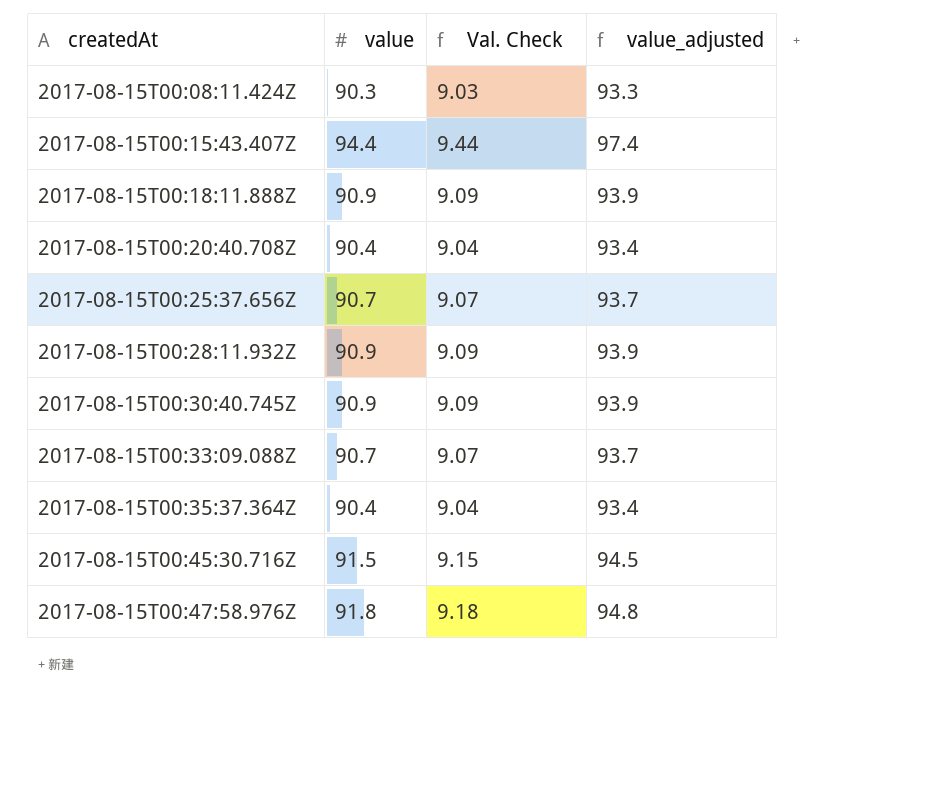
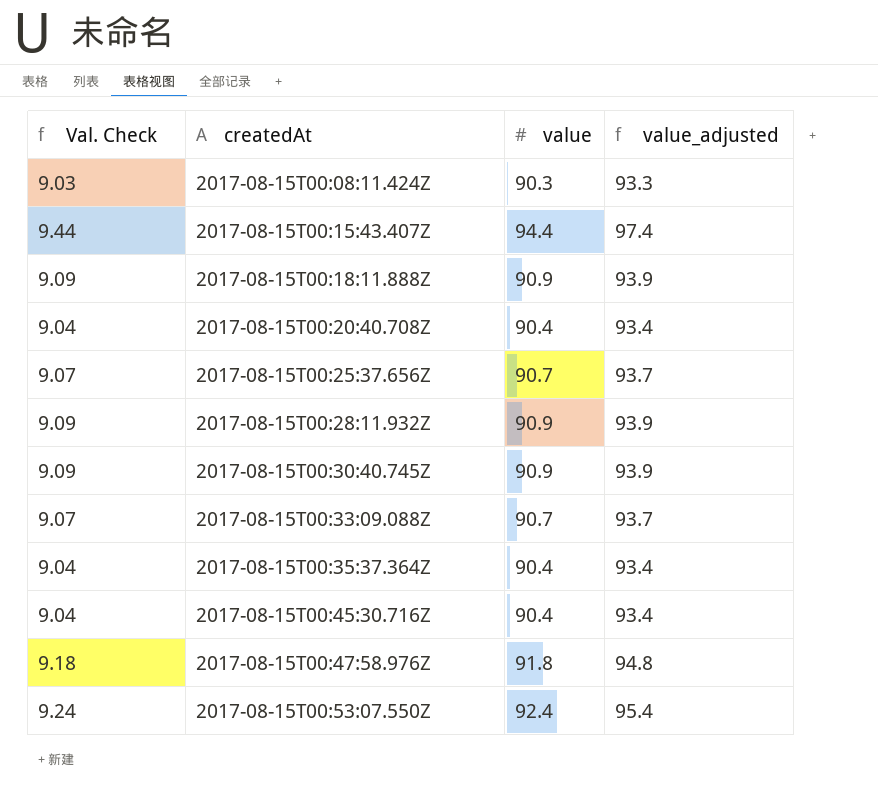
column Val. Check | position: 3 -> 1
2017-08-15T00:45:30.716Z | Val. Check: 9.15 -> 9.04
2017-08-15T00:45:30.716Z | value: 91.5 -> 90.4
2017-08-15T00:45:30.716Z | value_adjusted: 94.5 -> 93.4
row 2017-08-15T00:53:07.550Z: none -> 9.24 | 92.4 | 95.4

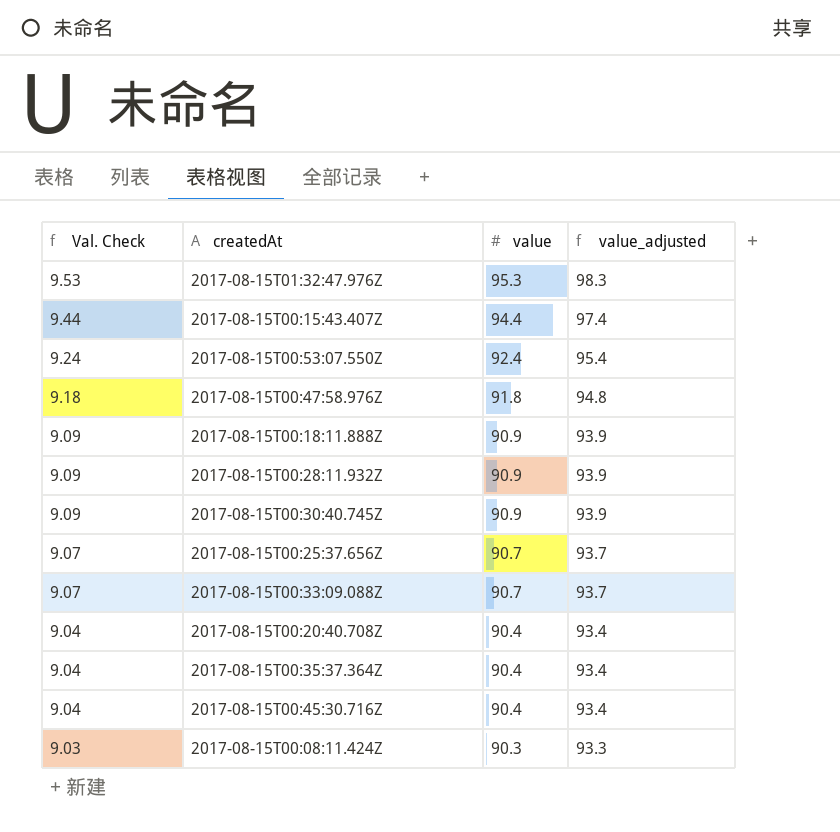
row order: createdAt ascending -> Val. Check descending
row 2017-08-15T01:32:47.976Z: none -> 9.53 | 95.3 | 98.3

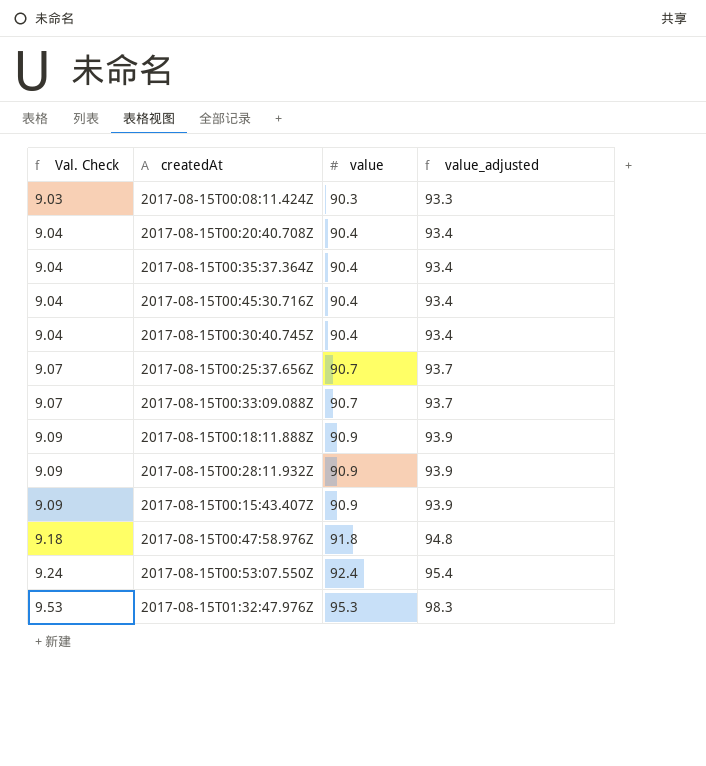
row order: Val. Check descending -> Val. Check ascending
2017-08-15T00:30:40.745Z | Val. Check: 9.09 -> 9.04
2017-08-15T00:30:40.745Z | value: 90.9 -> 90.4
2017-08-15T00:30:40.745Z | value_adjusted: 93.9 -> 93.4
2017-08-15T00:15:43.407Z | Val. Check: 9.44 -> 9.09
2017-08-15T00:15:43.407Z | value: 94.4 -> 90.9
2017-08-15T00:15:43.407Z | value_adjusted: 97.4 -> 93.9

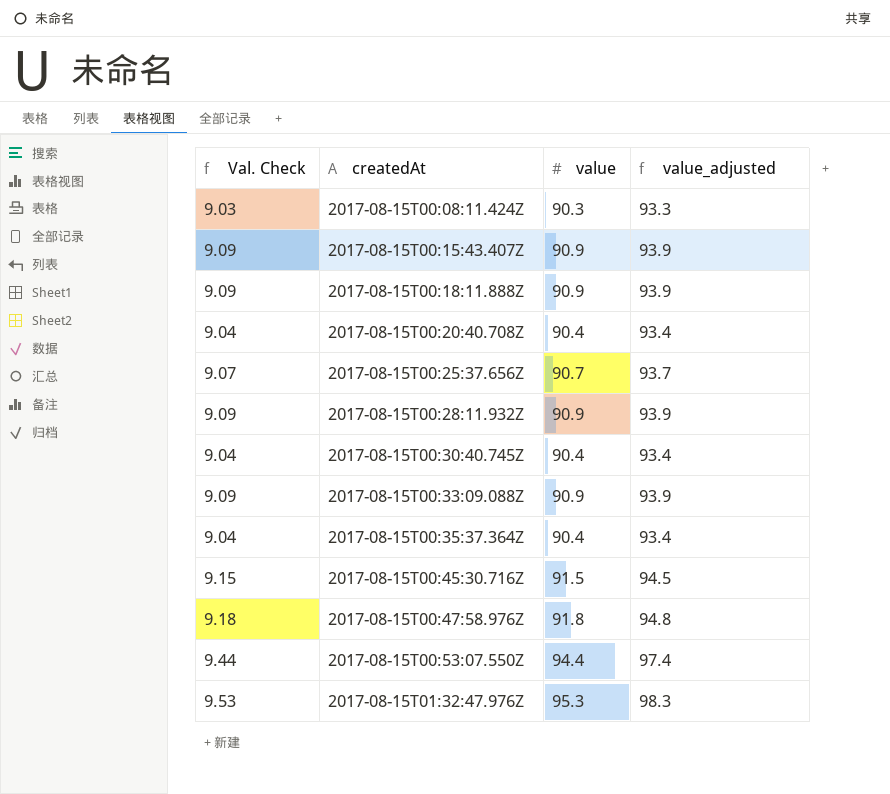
row order: Val. Check ascending -> createdAt ascending
2017-08-15T00:33:09.088Z | Val. Check: 9.07 -> 9.09
2017-08-15T00:33:09.088Z | value: 90.7 -> 90.9
2017-08-15T00:33:09.088Z | value_adjusted: 93.7 -> 93.9
2017-08-15T00:45:30.716Z | Val. Check: 9.04 -> 9.15
2017-08-15T00:45:30.716Z | value: 90.4 -> 91.5
2017-08-15T00:45:30.716Z | value_adjusted: 93.4 -> 94.5
2017-08-15T00:53:07.550Z | Val. Check: 9.24 -> 9.44
2017-08-15T00:53:07.550Z | value: 92.4 -> 94.4
2017-08-15T00:53:07.550Z | value_adjusted: 95.4 -> 97.4

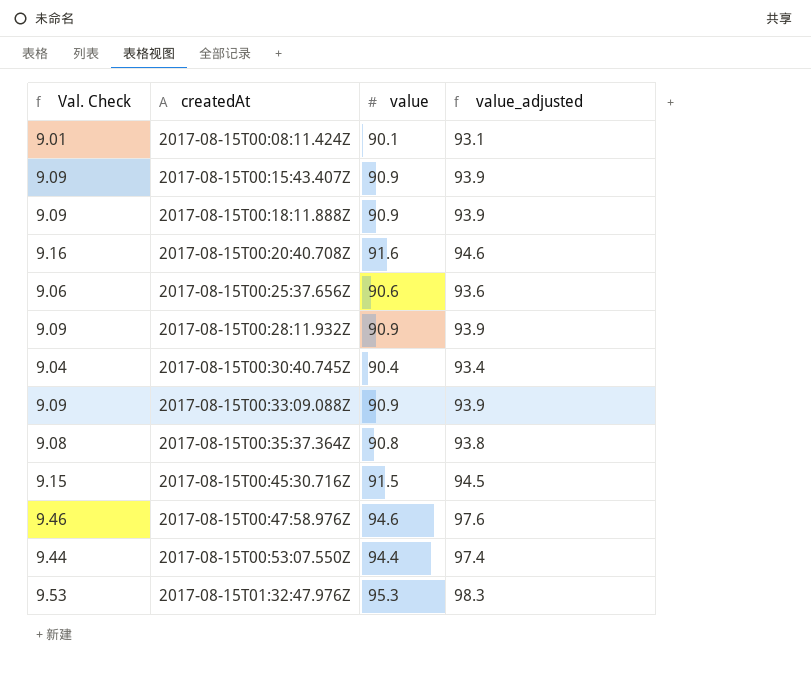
2017-08-15T00:08:11.424Z | Val. Check: 9.03 -> 9.01
2017-08-15T00:08:11.424Z | value: 90.3 -> 90.1
2017-08-15T00:08:11.424Z | value_adjusted: 93.3 -> 93.1
2017-08-15T00:20:40.708Z | Val. Check: 9.04 -> 9.16
2017-08-15T00:20:40.708Z | value: 90.4 -> 91.6
2017-08-15T00:20:40.708Z | value_adjusted: 93.4 -> 94.6
2017-08-15T00:25:37.656Z | Val. Check: 9.07 -> 9.06
2017-08-15T00:25:37.656Z | value: 90.7 -> 90.6
2017-08-15T00:25:37.656Z | value_adjusted: 93.7 -> 93.6
2017-08-15T00:35:37.364Z | Val. Check: 9.04 -> 9.08
2017-08-15T00:35:37.364Z | value: 90.4 -> 90.8
2017-08-15T00:35:37.364Z | value_adjusted: 93.4 -> 93.8
2017-08-15T00:47:58.976Z | Val. Check: 9.18 -> 9.46
2017-08-15T00:47:58.976Z | value: 91.8 -> 94.6
2017-08-15T00:47:58.976Z | value_adjusted: 94.8 -> 97.6

